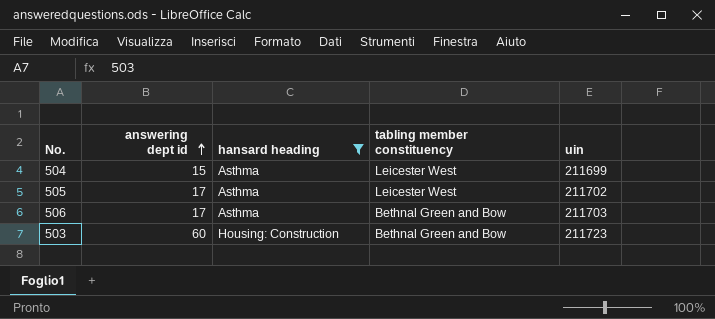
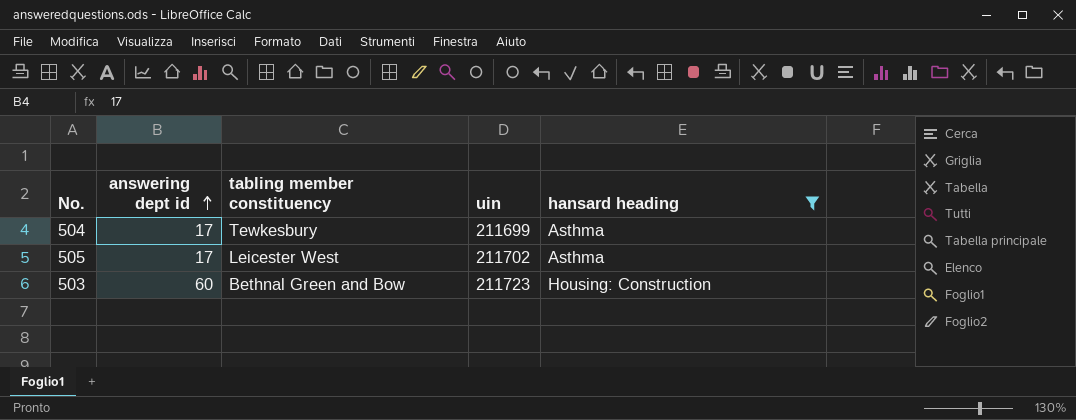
column hansard heading | position: 3 -> 5
row 506: 17 | Asthma | Bethnal Green and Bow | 211703 -> none
504 | answering dept id: 15 -> 17
504 | tabling member constituency: Leicester West -> Tewkesbury

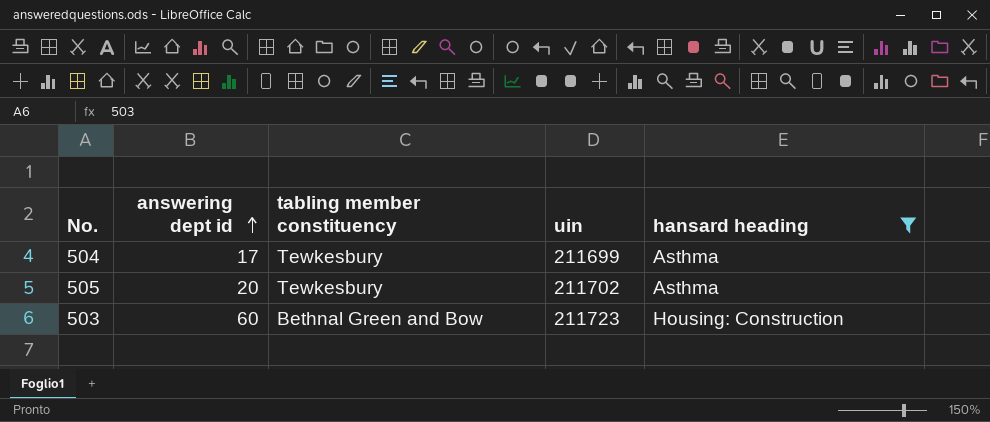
505 | answering dept id: 17 -> 20
505 | tabling member constituency: Leicester West -> Tewkesbury

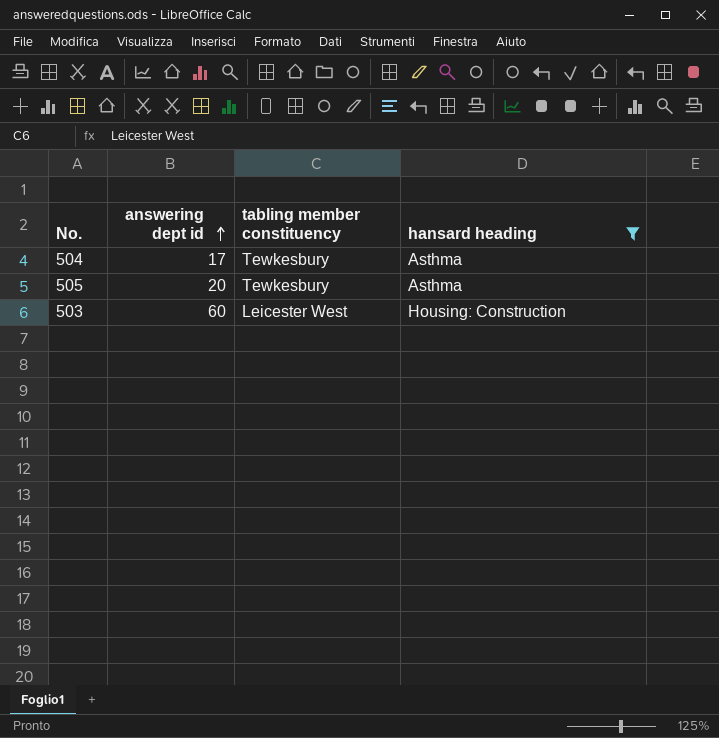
column uin | position: 4 -> none
503 | tabling member constituency: Bethnal Green and Bow -> Leicester West

